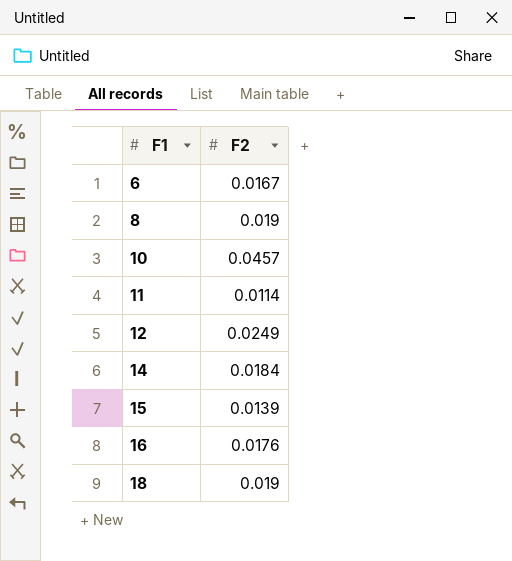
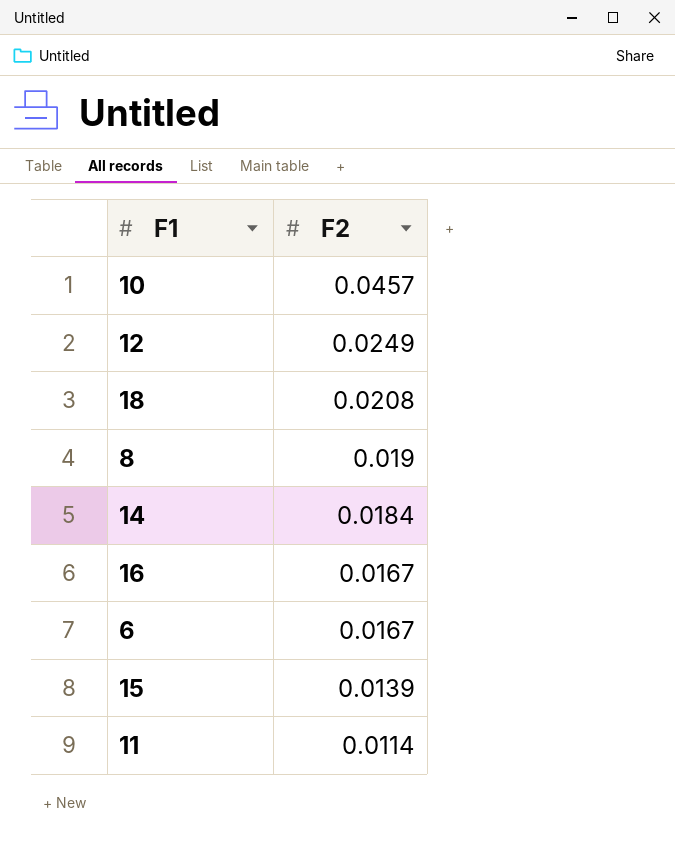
row order: F1 ascending -> F2 descending
18 | F2: 0.019 -> 0.0208
16 | F2: 0.0176 -> 0.0167

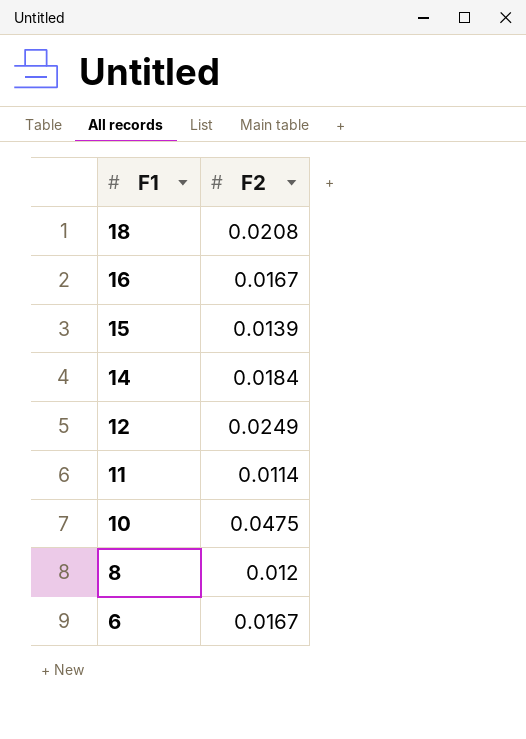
row order: F2 descending -> F1 descending
10 | F2: 0.0457 -> 0.0475
8 | F2: 0.019 -> 0.012

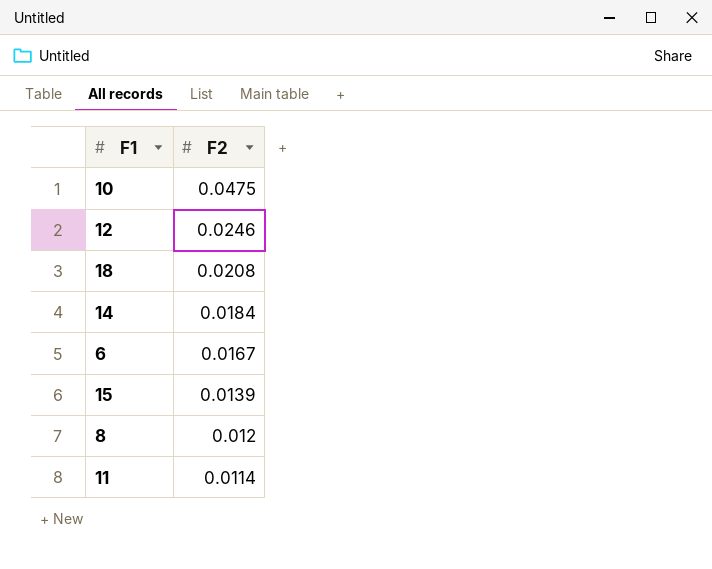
row order: F1 descending -> F2 descending
row 16: 0.0167 -> none
12 | F2: 0.0249 -> 0.0246

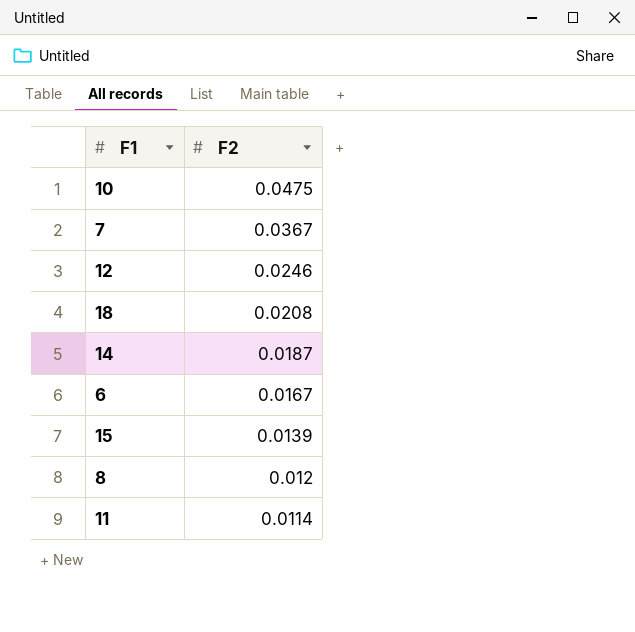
row 7: none -> 0.0367
14 | F2: 0.0184 -> 0.0187

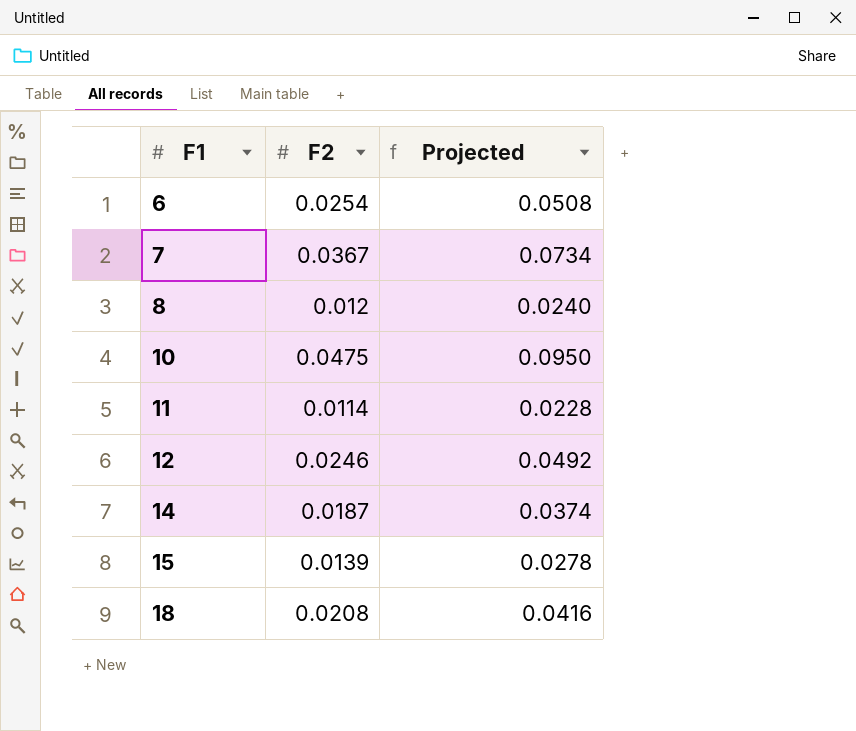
row order: F2 descending -> F1 ascending
column Projected | formula: none -> [F2] * 2
6 | F2: 0.0167 -> 0.0254

